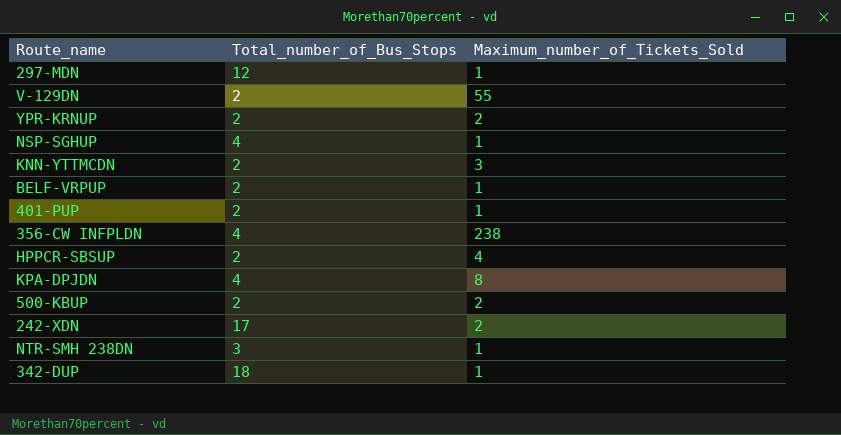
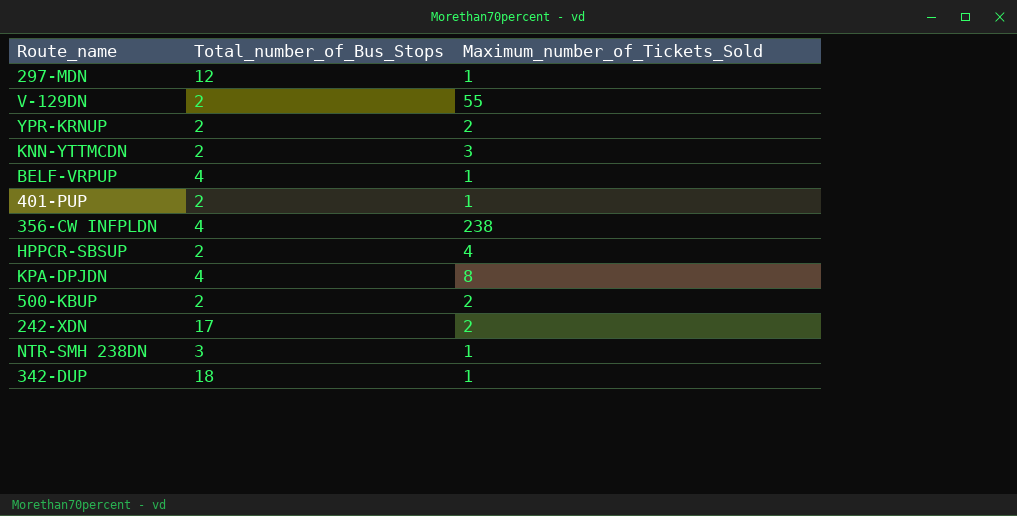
row NSP-SGHUP: 4 | 1 -> none
BELF-VRPUP | Total_number_of_Bus_Stops: 2 -> 4

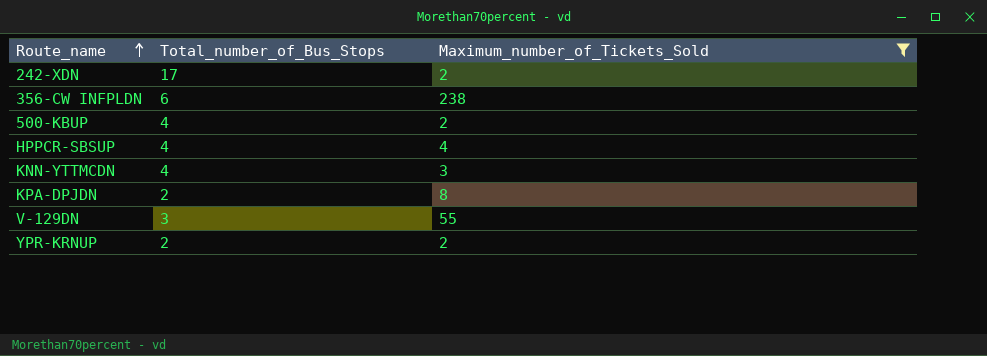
filter: none -> Maximum_number_of_Tickets_Sold != 1
row order: none -> Route_name ascending
356-CW INFPLDN | Total_number_of_Bus_Stops: 4 -> 6
500-KBUP | Total_number_of_Bus_Stops: 2 -> 4
HPPCR-SBSUP | Total_number_of_Bus_Stops: 2 -> 4
KNN-YTTMCDN | Total_number_of_Bus_Stops: 2 -> 4
KPA-DPJDN | Total_number_of_Bus_Stops: 4 -> 2
V-129DN | Total_number_of_Bus_Stops: 2 -> 3

